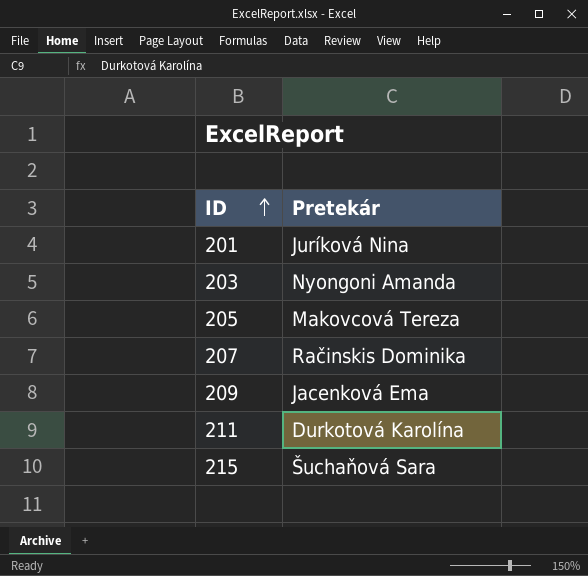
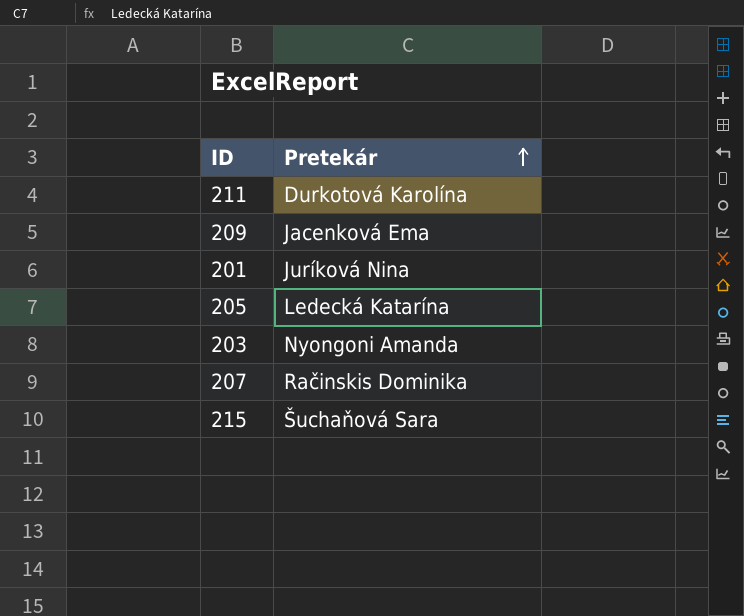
row order: ID ascending -> Pretekár ascending
205 | Pretekár: Makovcová Tereza -> Ledecká Katarína

